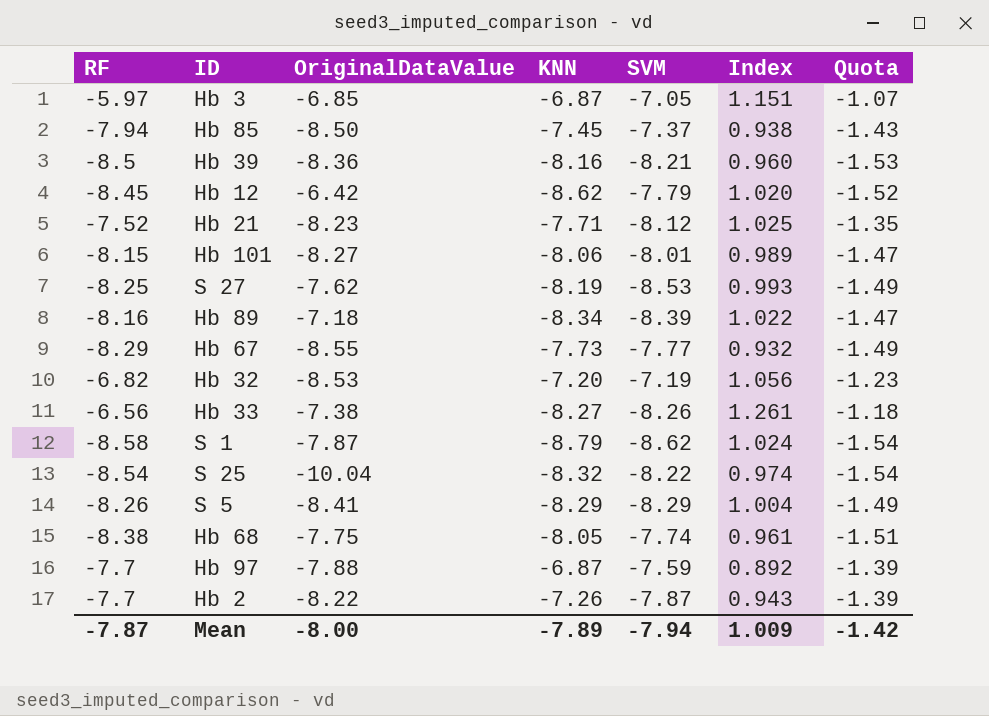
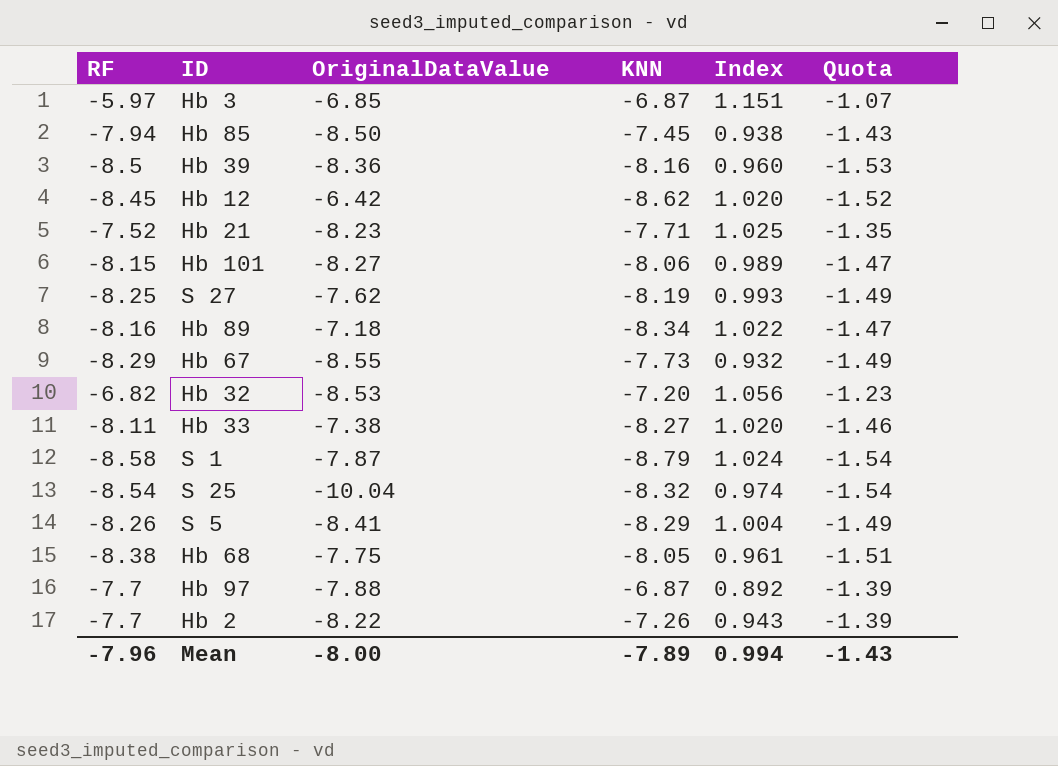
column SVM | position: 5 -> none
Hb 33 | RF: -6.56 -> -8.11
Hb 33 | Index: 1.261 -> 1.020
Hb 33 | Quota: -1.18 -> -1.46
Mean | RF: -7.87 -> -7.96
Mean | Index: 1.009 -> 0.994
Mean | Quota: -1.42 -> -1.43

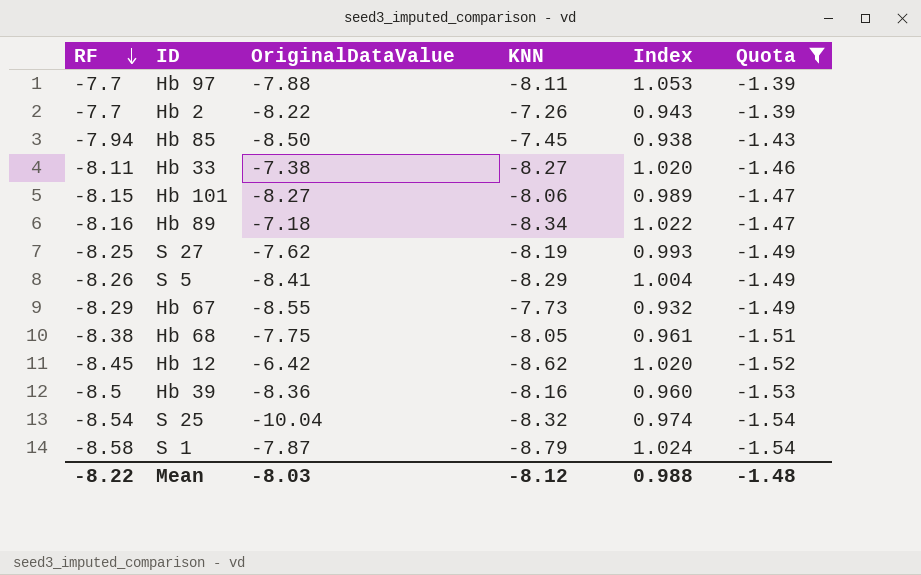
filter: none -> Quota <= -1.39
row order: none -> RF descending
Hb 97 | KNN: -6.87 -> -8.11
Hb 97 | Index: 0.892 -> 1.053
Mean | RF: -7.96 -> -8.22
Mean | OriginalDataValue: -8.00 -> -8.03
Mean | KNN: -7.89 -> -8.12
Mean | Index: 0.994 -> 0.988
Mean | Quota: -1.43 -> -1.48

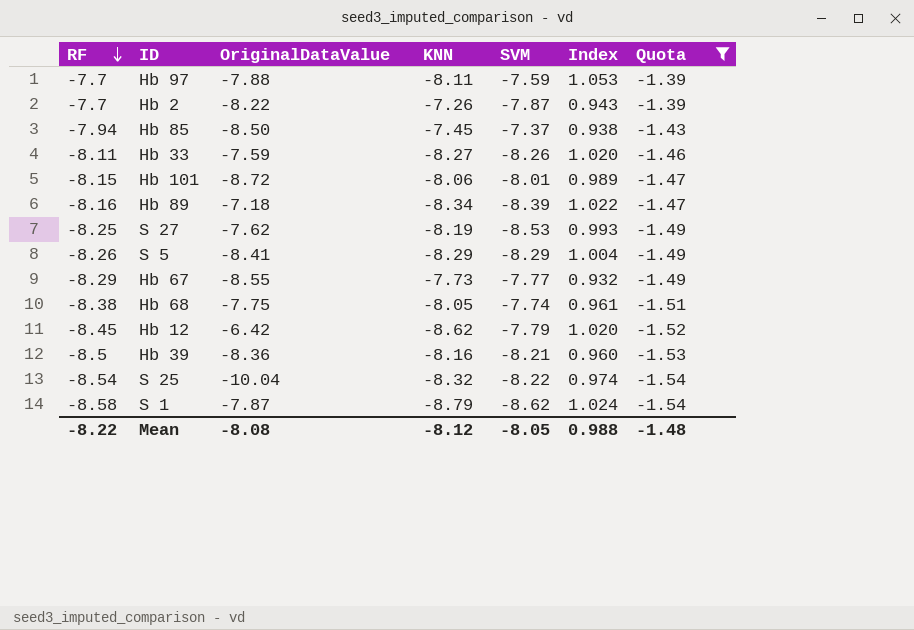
column SVM | position: none -> 5
Hb 33 | OriginalDataValue: -7.38 -> -7.59
Hb 101 | OriginalDataValue: -8.27 -> -8.72
Mean | OriginalDataValue: -8.03 -> -8.08

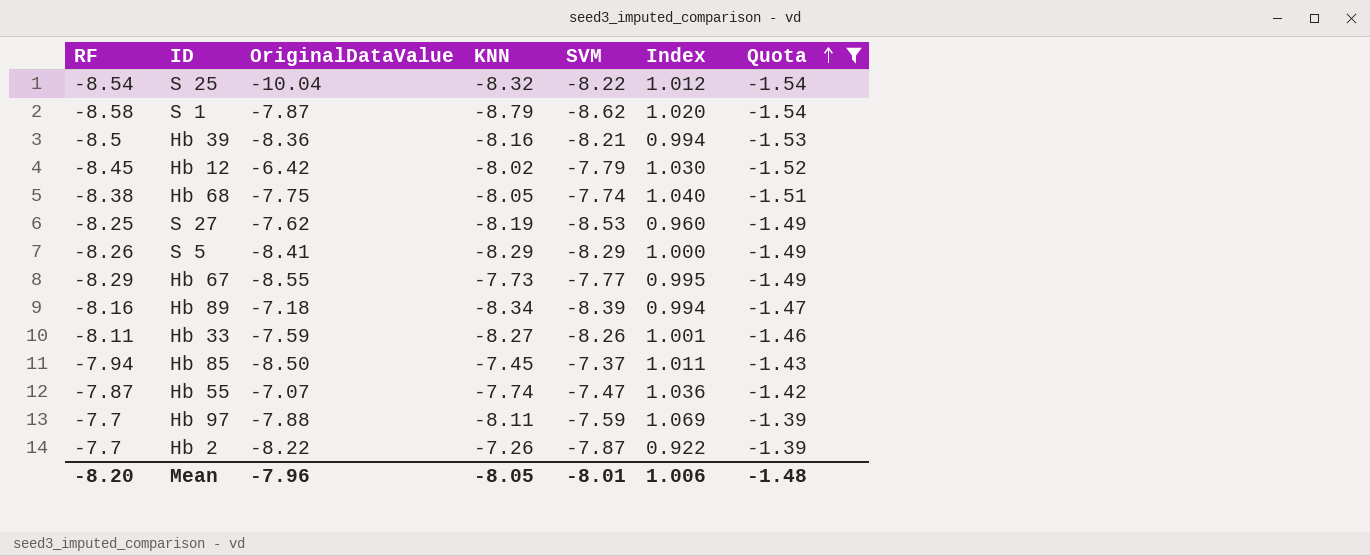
row order: RF descending -> Quota ascending
column Index | formula: [KNN] / [RF] -> [KNN] / [SVM]
row Hb 101: -8.15 | -8.72 | -8.06 | -8.01 | 0.989 | -1.47 -> none
Hb 12 | KNN: -8.62 -> -8.02
row Hb 55: none -> -7.87 | -7.07 | -7.74 | -7.47 | 1.036 | -1.42
Mean | RF: -8.22 -> -8.20
Mean | OriginalDataValue: -8.08 -> -7.96
Mean | KNN: -8.12 -> -8.05
Mean | SVM: -8.05 -> -8.01
Mean | Index: 0.988 -> 1.006

